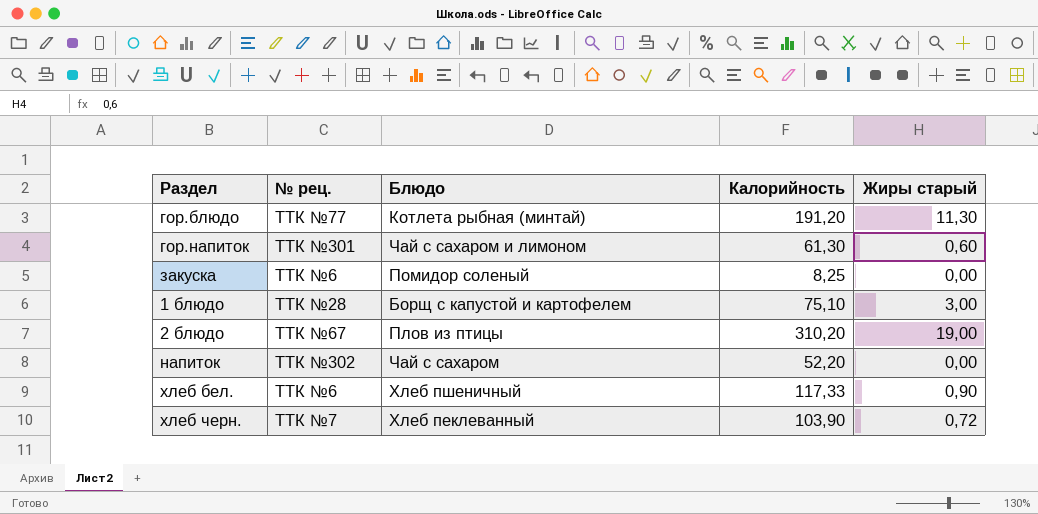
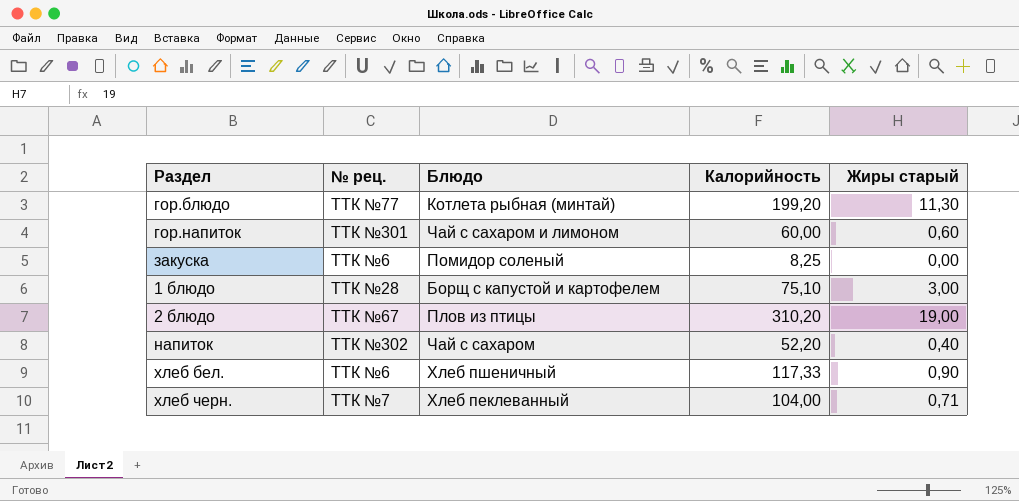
гор.блюдо | Калорийность: 191,20 -> 199,20
гор.напиток | Калорийность: 61,30 -> 60,00
напиток | Жиры старый: 0,00 -> 0,40
хлеб черн. | Калорийность: 103,90 -> 104,00
хлеб черн. | Жиры старый: 0,72 -> 0,71

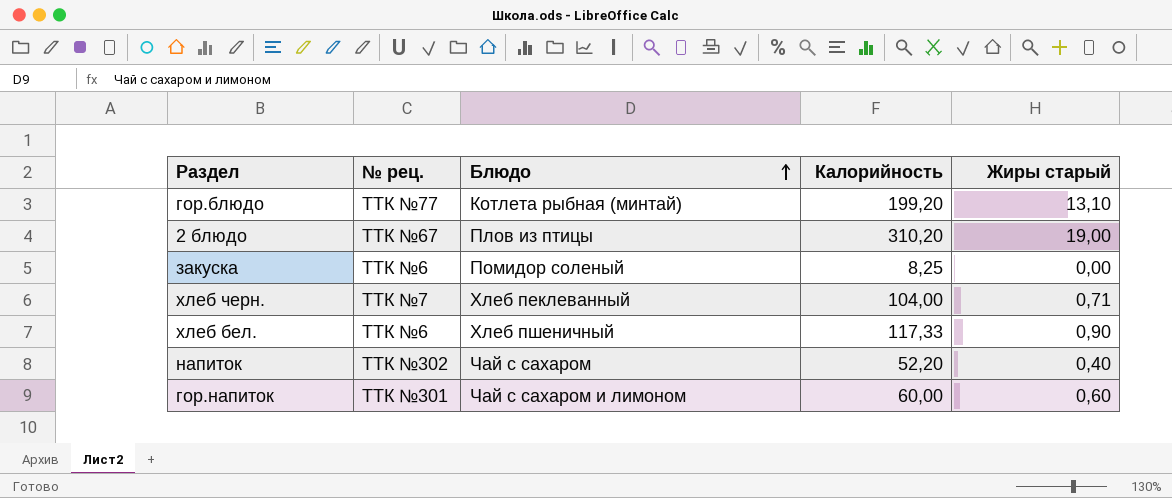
row order: none -> Блюдо ascending
row 1 блюдо: ТТК №28 | Борщ с капустой и картофелем | 75,10 | 3,00 -> none
гор.блюдо | Жиры старый: 11,30 -> 13,10

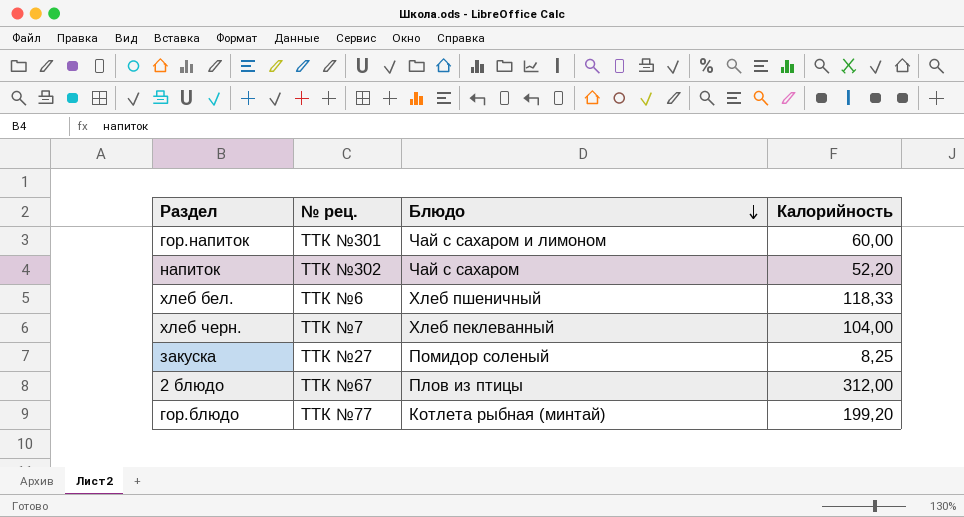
row order: Блюдо ascending -> Блюдо descending
column Жиры старый | position: 5 -> none
хлеб бел. | Калорийность: 117,33 -> 118,33
закуска | № рец.: ТТК №6 -> ТТК №27
2 блюдо | Калорийность: 310,20 -> 312,00

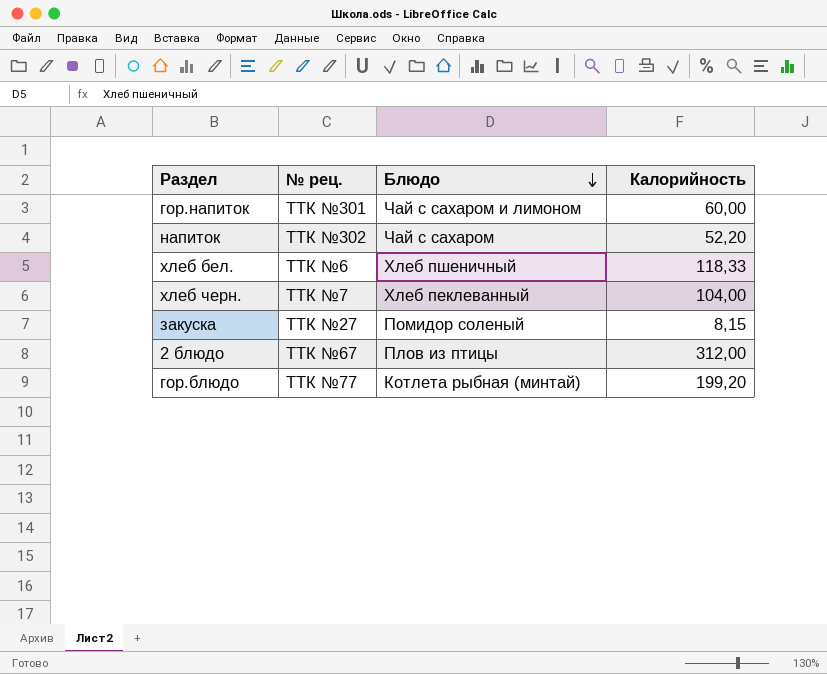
закуска | Калорийность: 8,25 -> 8,15

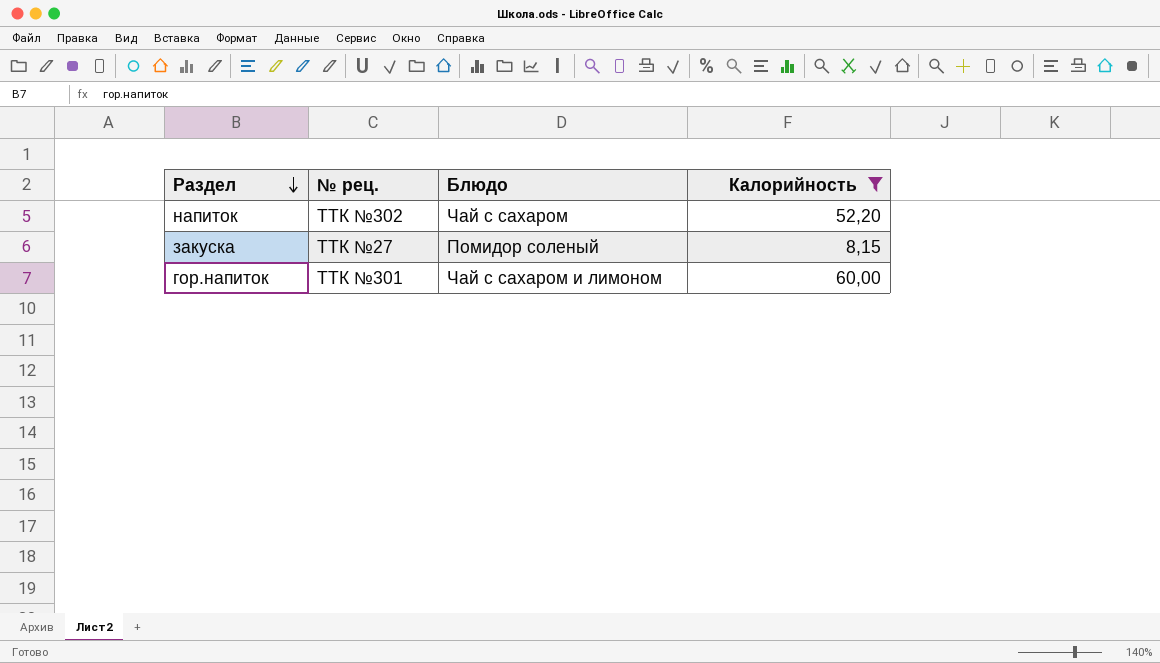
filter: none -> Калорийность <= 60,00
row order: Блюдо descending -> Раздел descending

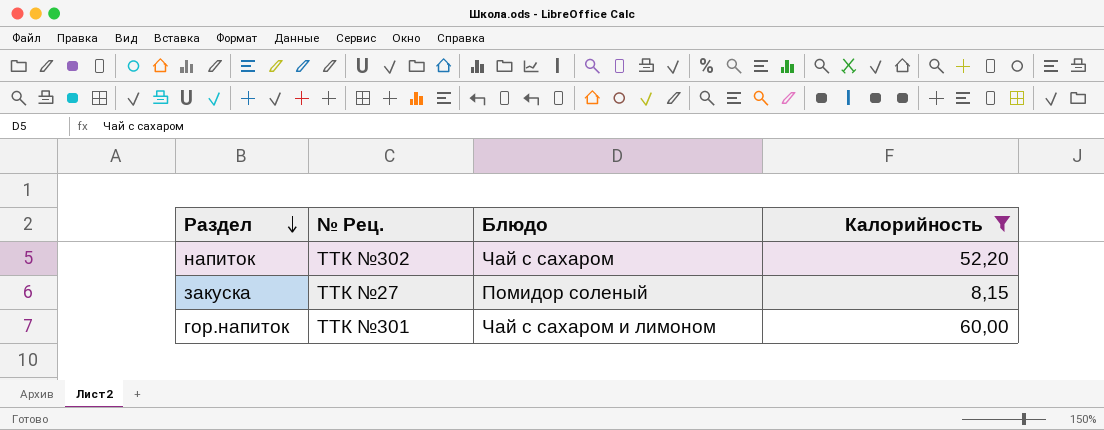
column name: № рец. -> № Рец.

